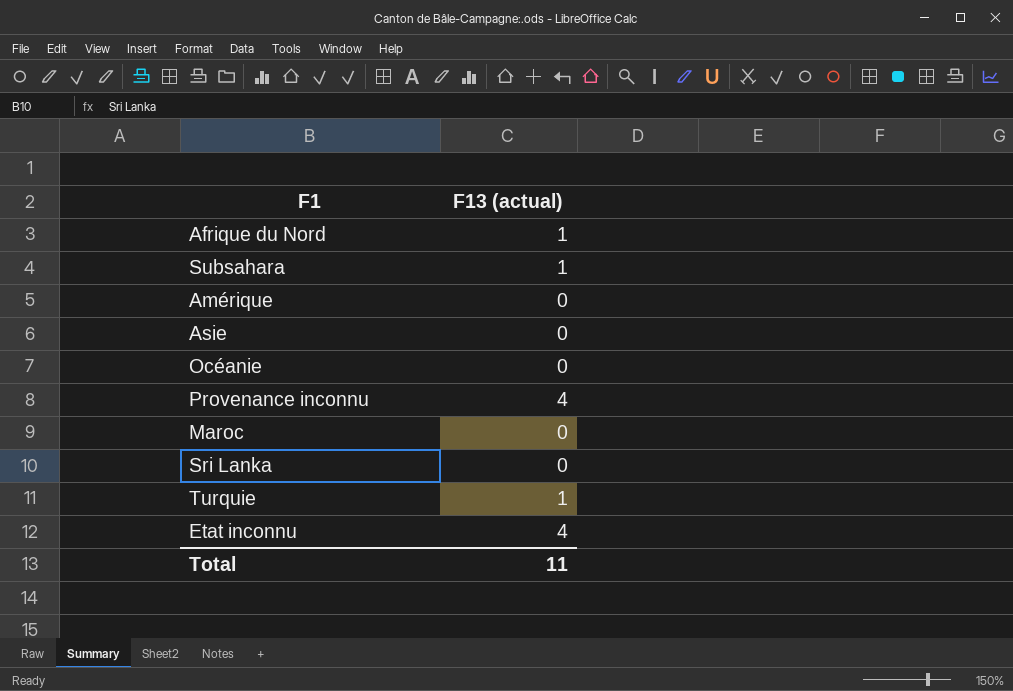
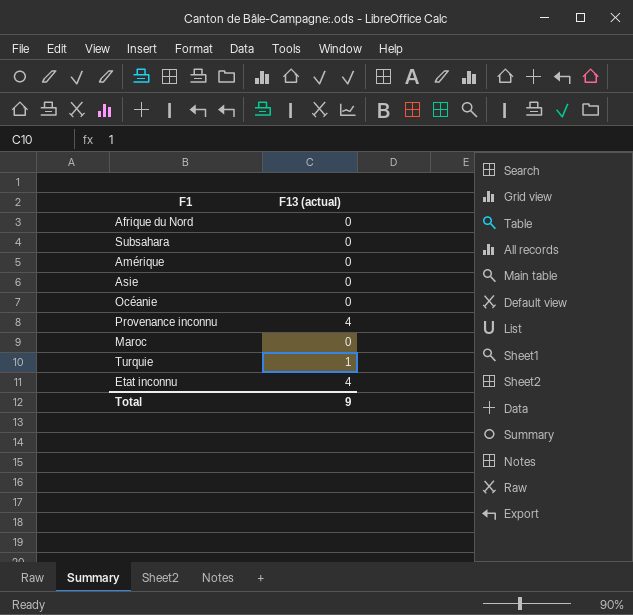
row Sri Lanka: 0 -> none
Afrique du Nord | F13 (actual): 1 -> 0
Subsahara | F13 (actual): 1 -> 0
Total | F13 (actual): 11 -> 9

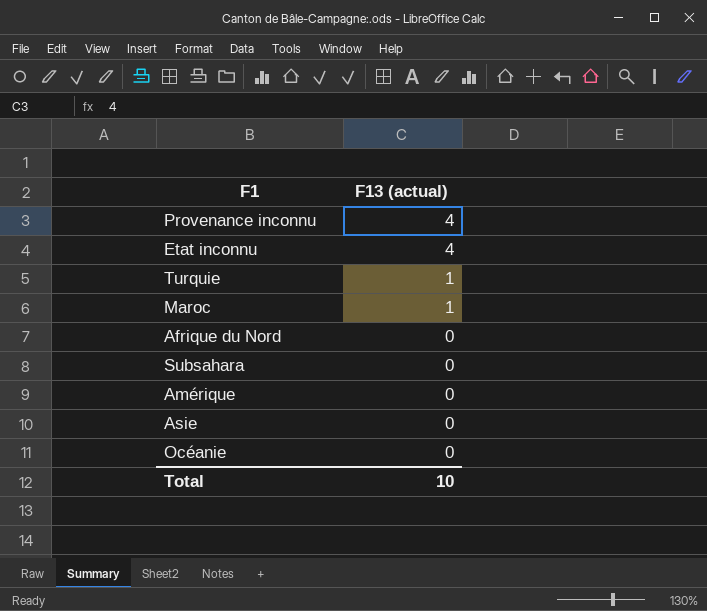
row order: none -> F13 (actual) descending
Maroc | F13 (actual): 0 -> 1
Total | F13 (actual): 9 -> 10

